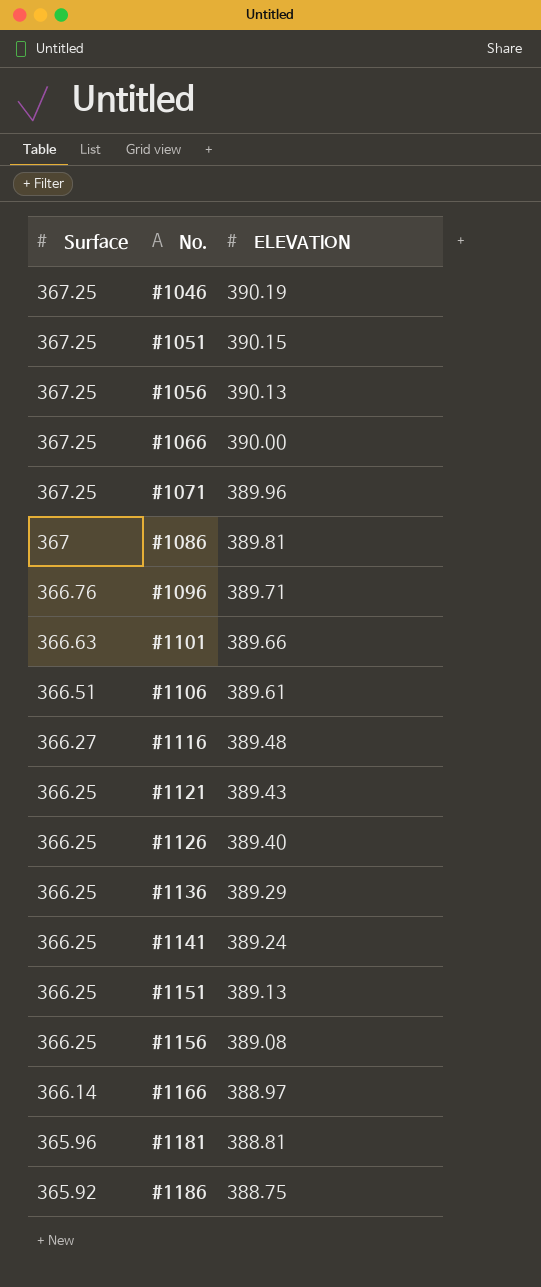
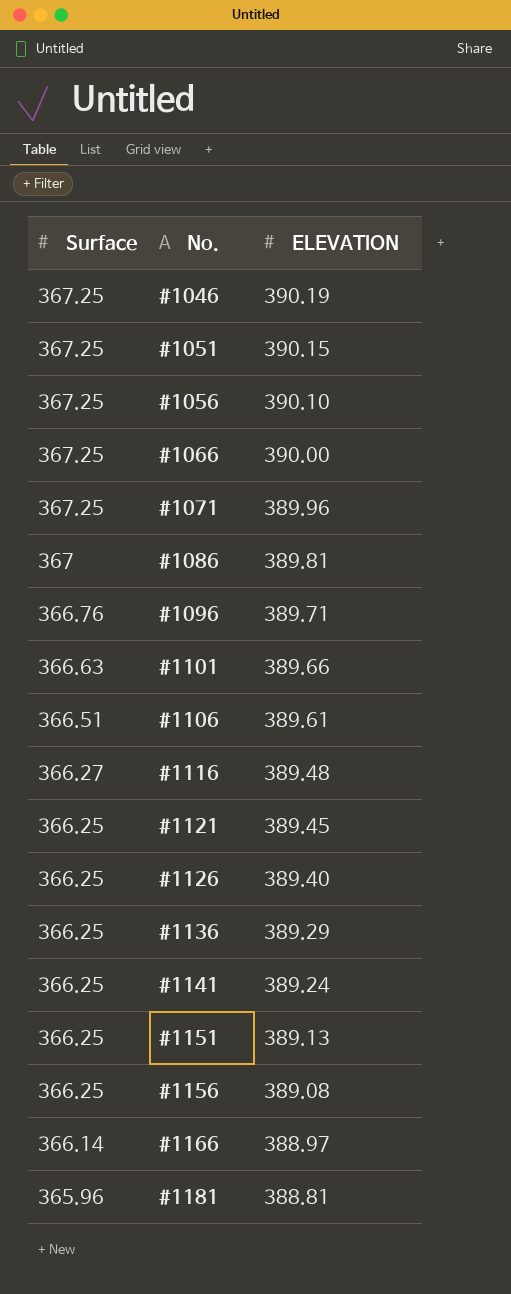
row #1186: 365.92 | 388.75 -> none
#1056 | ELEVATION: 390.13 -> 390.10
#1121 | ELEVATION: 389.43 -> 389.45

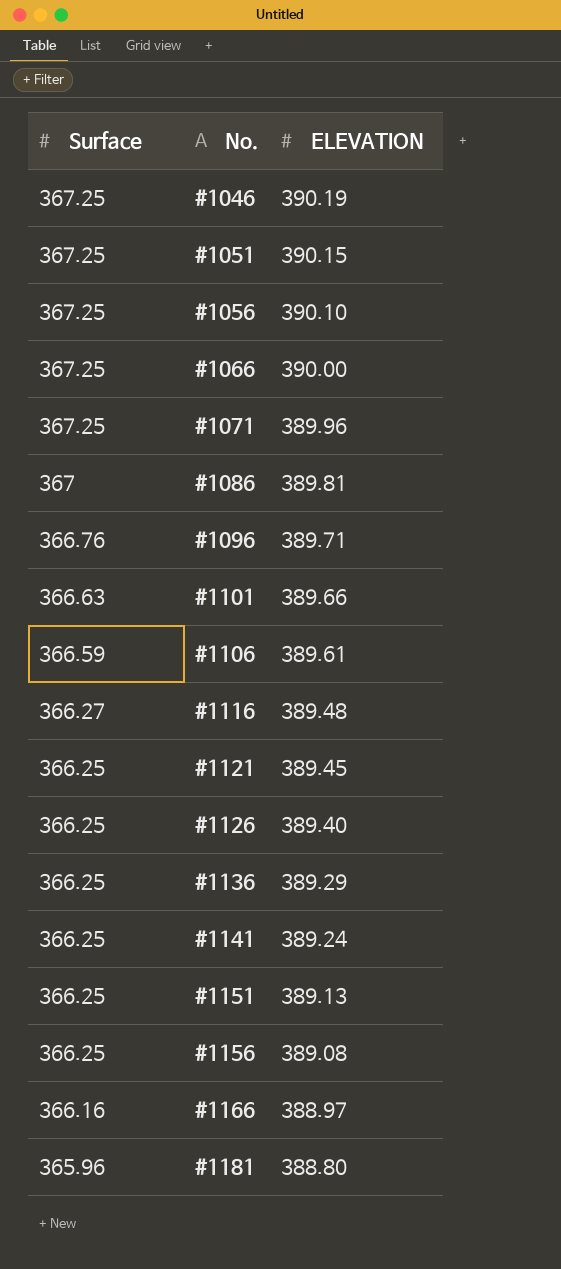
#1106 | Surface: 366.51 -> 366.59
#1166 | Surface: 366.14 -> 366.16
#1181 | ELEVATION: 388.81 -> 388.80

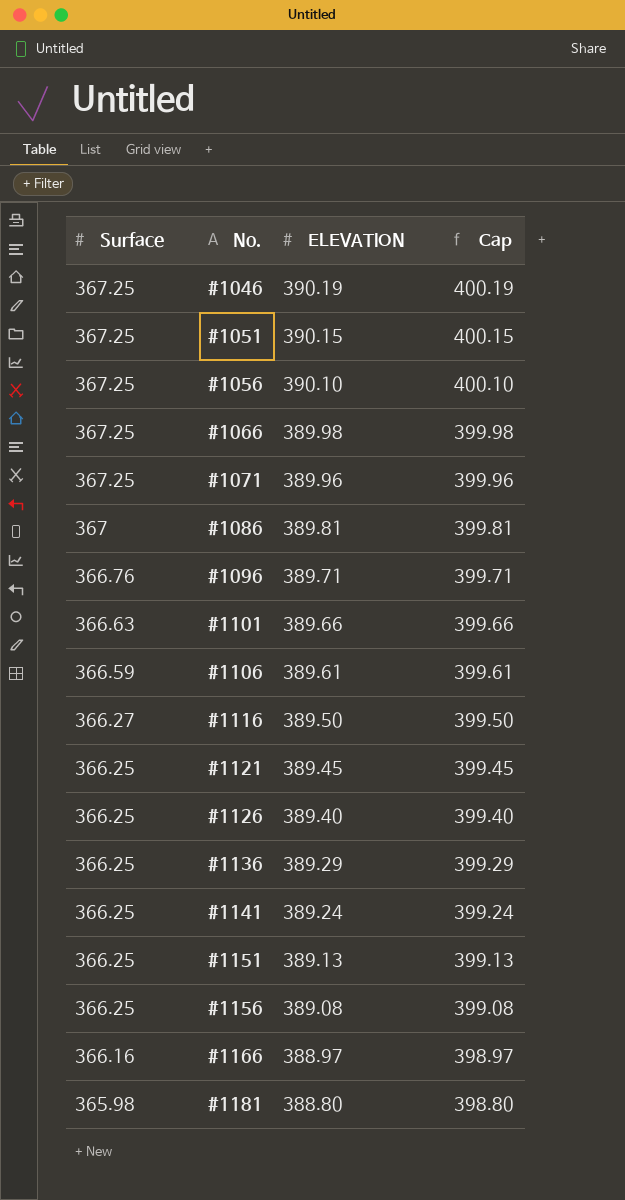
column Cap | formula: none -> [ELEVATION] + 10
#1066 | ELEVATION: 390.00 -> 389.98
#1116 | ELEVATION: 389.48 -> 389.50
#1181 | Surface: 365.96 -> 365.98

